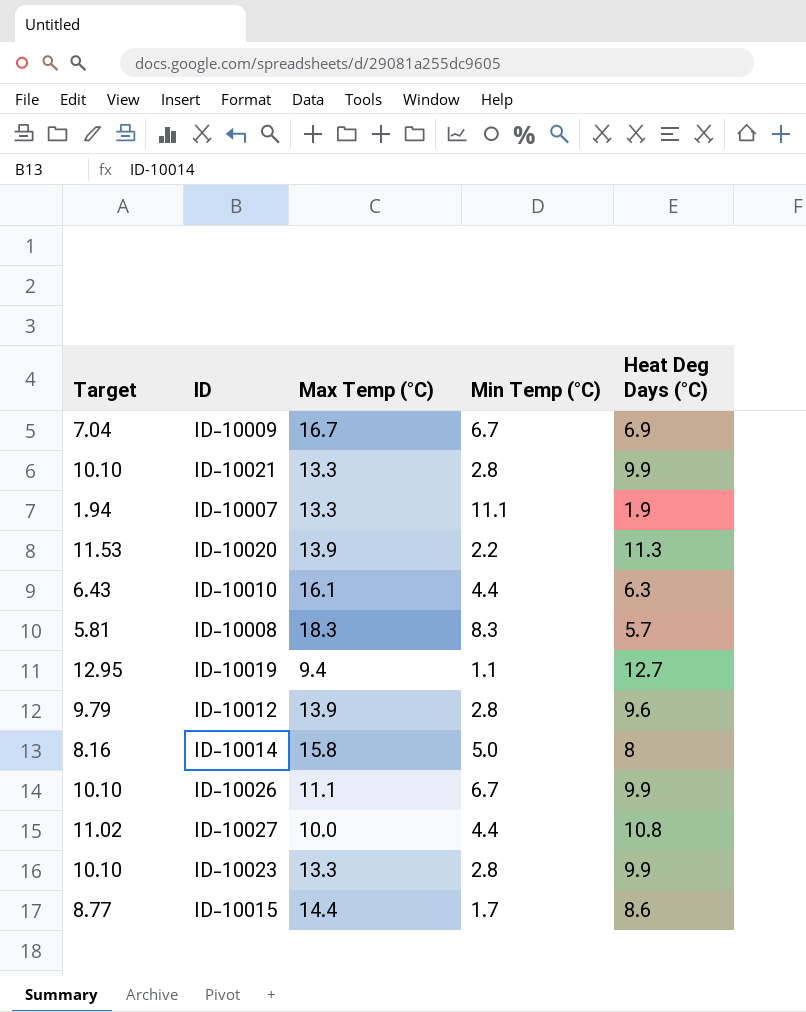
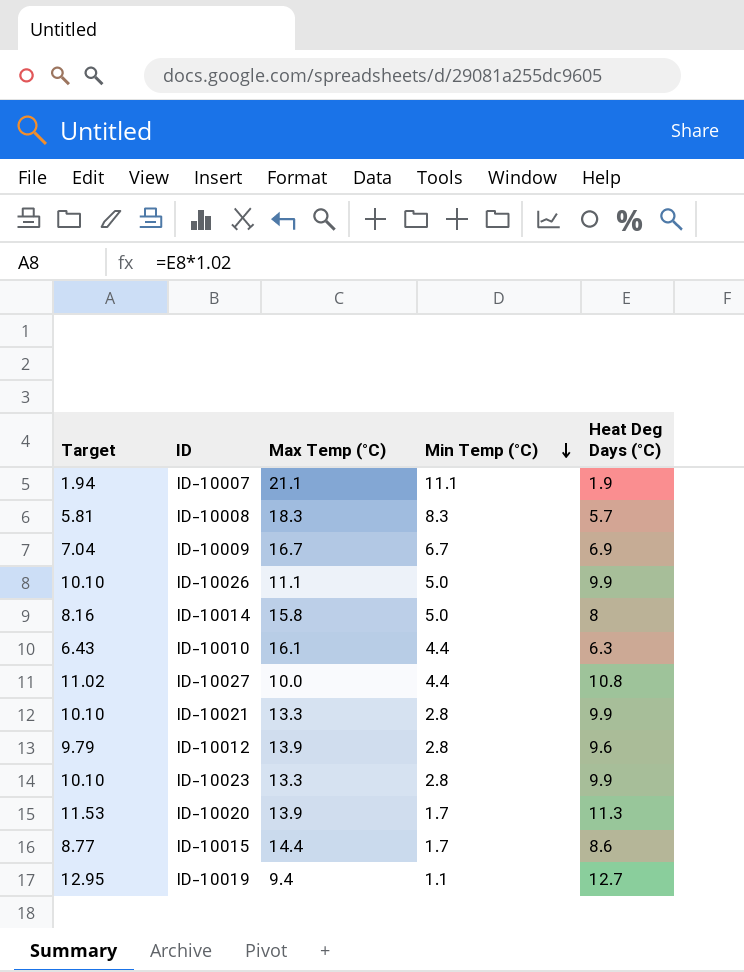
row order: none -> Min Temp (°C) descending
ID-10007 | Max Temp (°C): 13.3 -> 21.1
ID-10026 | Min Temp (°C): 6.7 -> 5.0
ID-10020 | Min Temp (°C): 2.2 -> 1.7

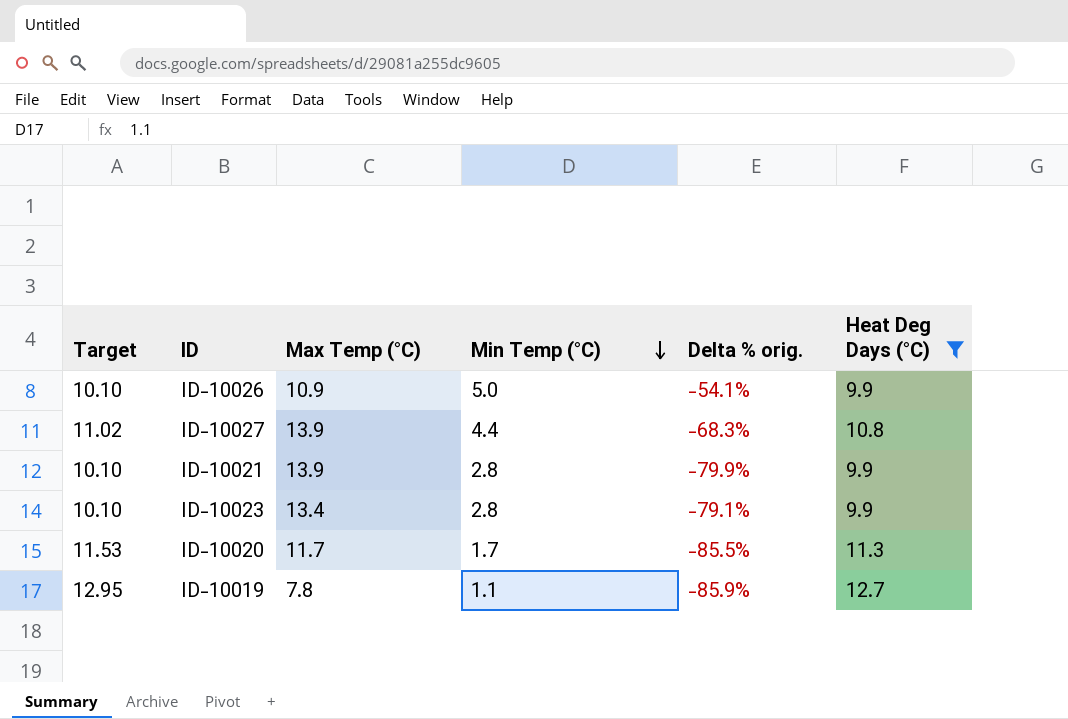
filter: none -> Heat Deg Days (°C) >= 9.9
column Delta % orig. | formula: none -> ([Min Temp (°C)] - [Max Temp (°C)]) / [Max Temp (°C)]
ID-10026 | Max Temp (°C): 11.1 -> 10.9
ID-10027 | Max Temp (°C): 10.0 -> 13.9
ID-10021 | Max Temp (°C): 13.3 -> 13.9
ID-10023 | Max Temp (°C): 13.3 -> 13.4
ID-10020 | Max Temp (°C): 13.9 -> 11.7
ID-10019 | Max Temp (°C): 9.4 -> 7.8

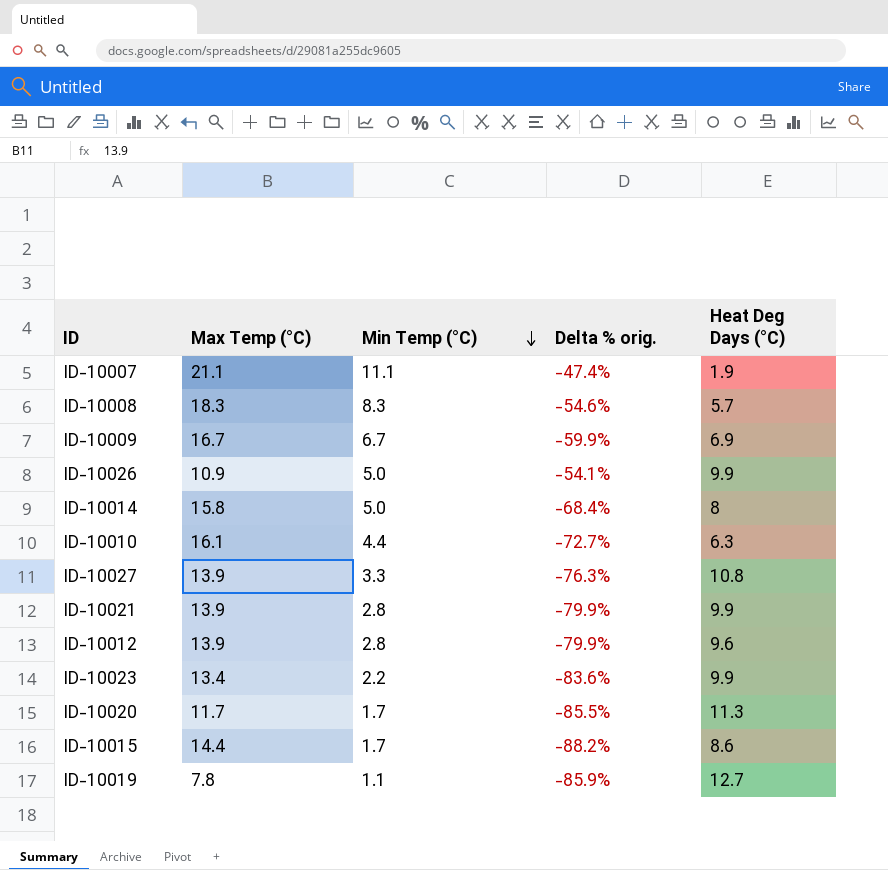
filter: Heat Deg Days (°C) >= 9.9 -> none
column Target | formula: [Heat Deg Days (°C)] * 1.02 -> none
ID-10027 | Min Temp (°C): 4.4 -> 3.3
ID-10027 | Delta % orig.: -68.3% -> -76.3%
ID-10023 | Min Temp (°C): 2.8 -> 2.2
ID-10023 | Delta % orig.: -79.1% -> -83.6%

